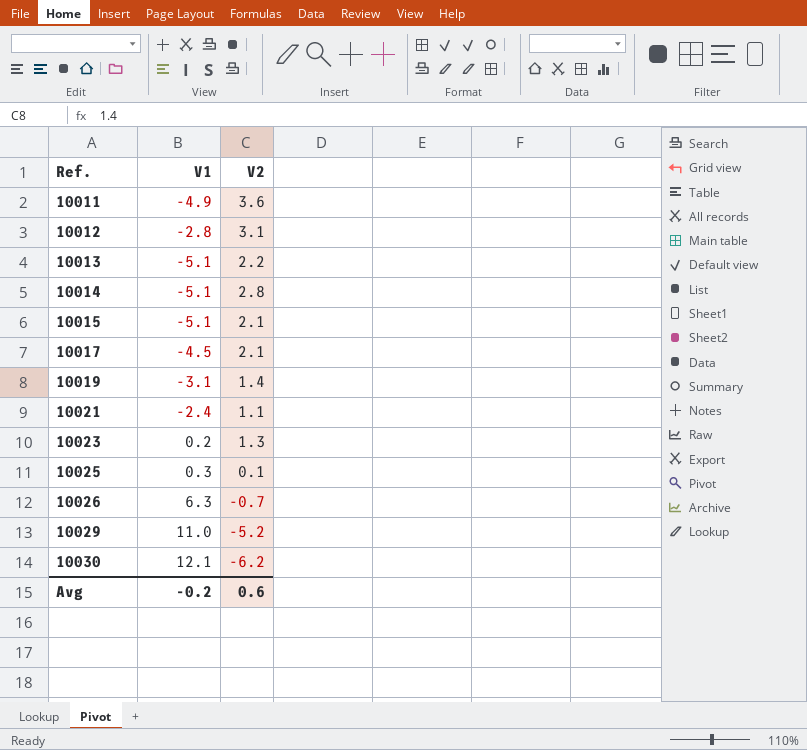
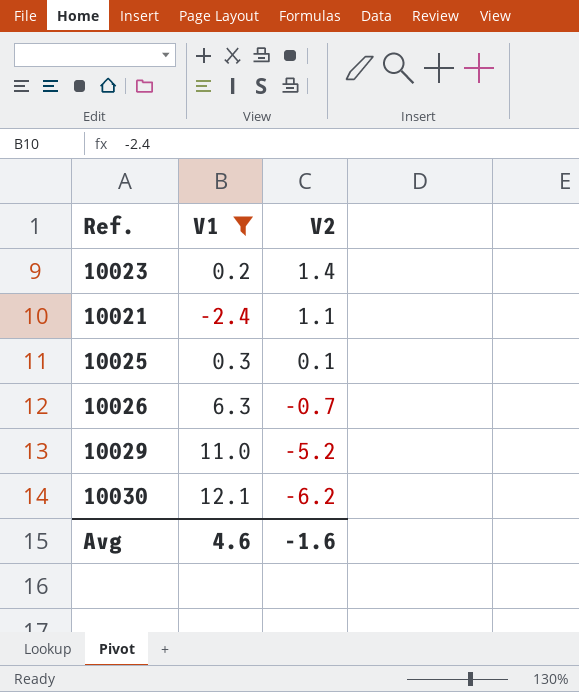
filter: none -> V1 >= -2.4
row order: Ref. ascending -> V2 descending
10023 | V2: 1.3 -> 1.4
Avg | V1: -0.2 -> 4.6
Avg | V2: 0.6 -> -1.6

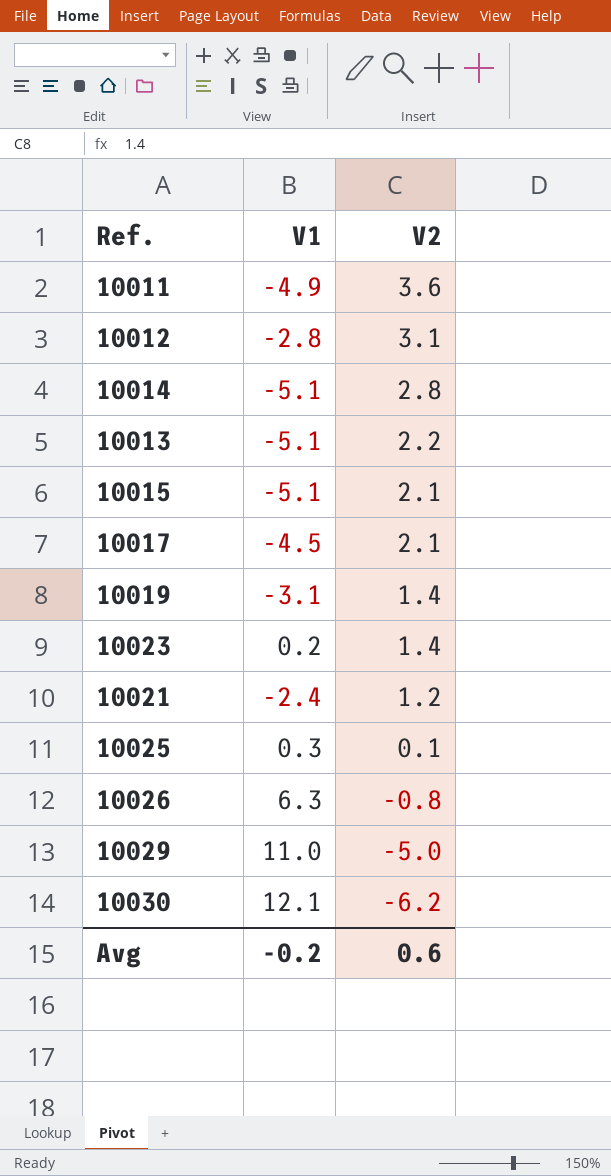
filter: V1 >= -2.4 -> none
10021 | V2: 1.1 -> 1.2
10026 | V2: -0.7 -> -0.8
10029 | V2: -5.2 -> -5.0
Avg | V1: 4.6 -> -0.2
Avg | V2: -1.6 -> 0.6

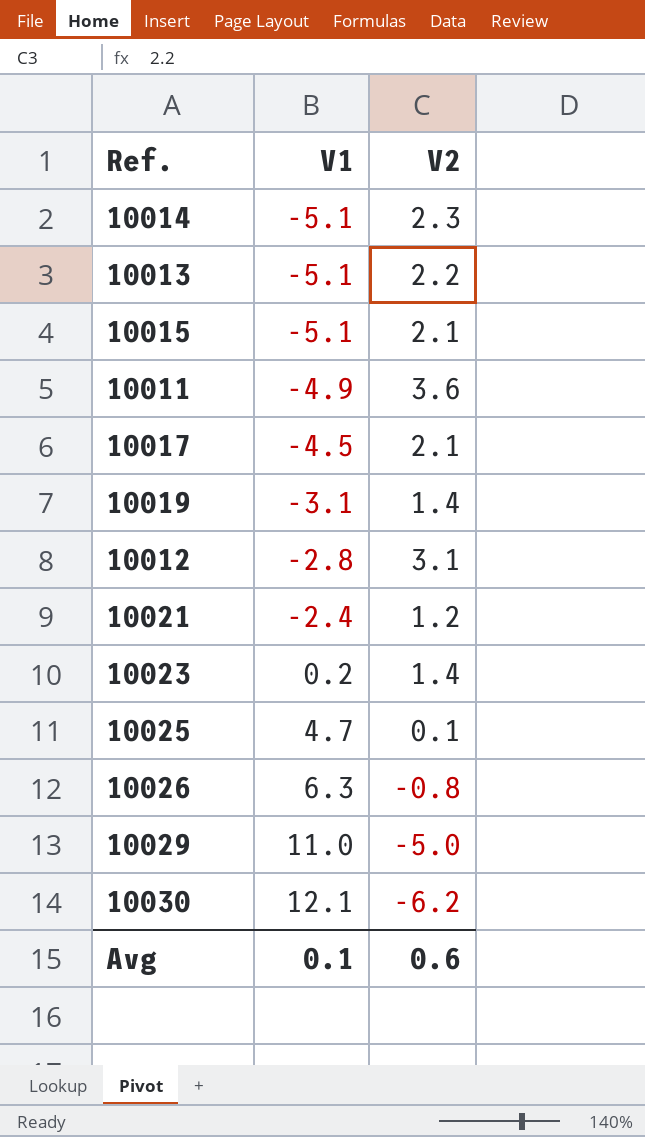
row order: V2 descending -> V1 ascending
10014 | V2: 2.8 -> 2.3
10025 | V1: 0.3 -> 4.7
Avg | V1: -0.2 -> 0.1

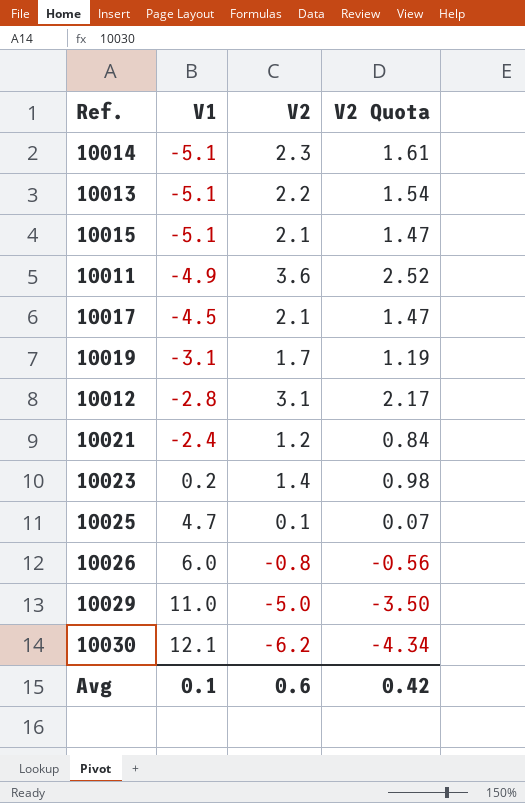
column V2 Quota | formula: none -> [V2] * 0.7
10019 | V2: 1.4 -> 1.7
10026 | V1: 6.3 -> 6.0

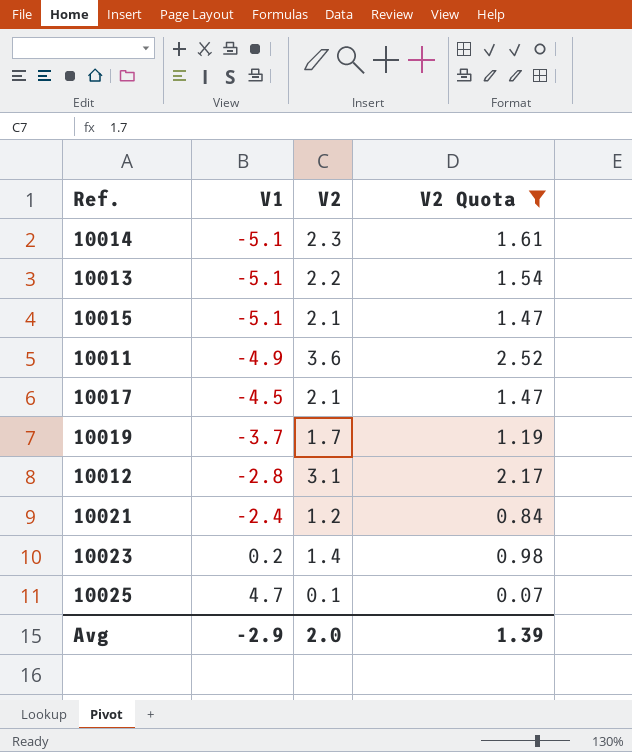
filter: none -> V2 Quota >= 0.07
10019 | V1: -3.1 -> -3.7
Avg | V1: 0.1 -> -2.9
Avg | V2: 0.6 -> 2.0
Avg | V2 Quota: 0.42 -> 1.39

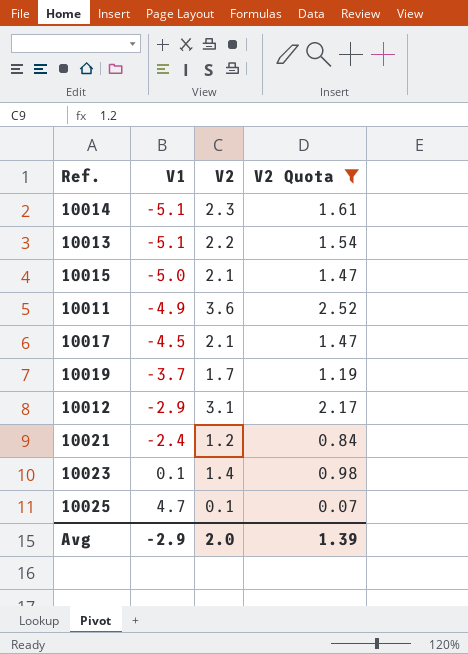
10015 | V1: -5.1 -> -5.0
10012 | V1: -2.8 -> -2.9
10023 | V1: 0.2 -> 0.1

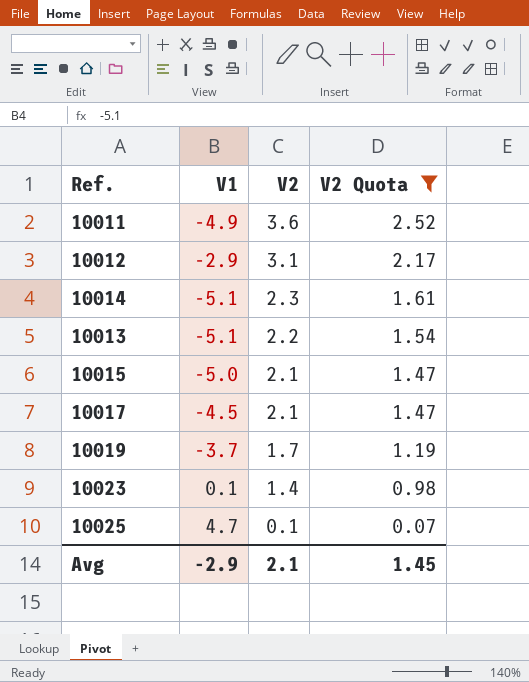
row order: V1 ascending -> V2 descending
row 10021: -2.4 | 1.2 | 0.84 -> none
Avg | V2: 2.0 -> 2.1
Avg | V2 Quota: 1.39 -> 1.45

